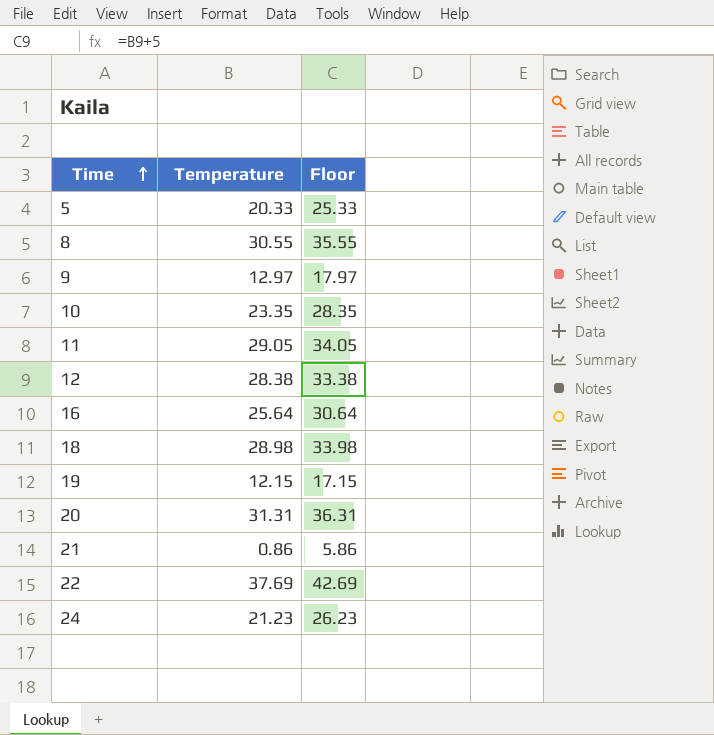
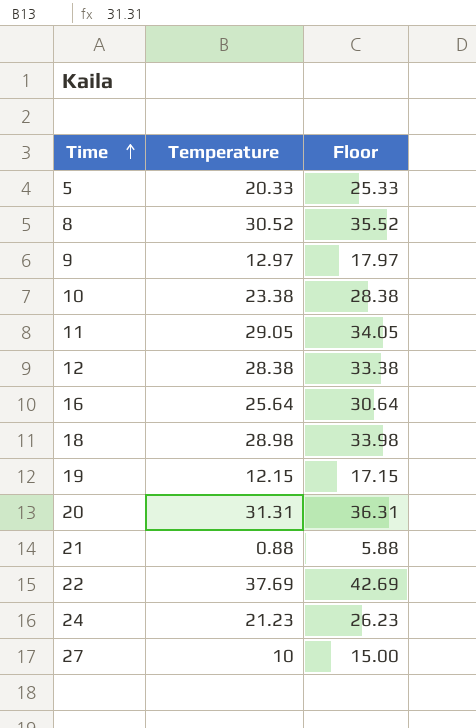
8 | Temperature: 30.55 -> 30.52
8 | Floor: 35.55 -> 35.52
10 | Temperature: 23.35 -> 23.38
10 | Floor: 28.35 -> 28.38
21 | Temperature: 0.86 -> 0.88
21 | Floor: 5.86 -> 5.88
row 27: none -> 10 | 15.00

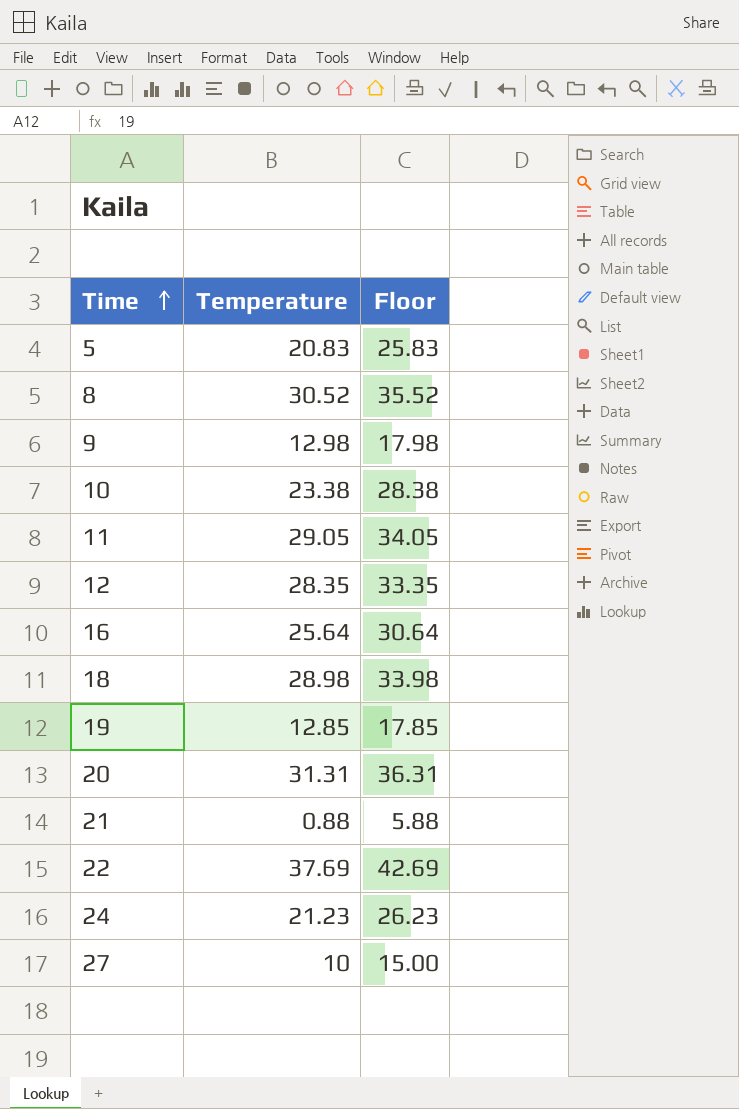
5 | Temperature: 20.33 -> 20.83
5 | Floor: 25.33 -> 25.83
9 | Temperature: 12.97 -> 12.98
9 | Floor: 17.97 -> 17.98
12 | Temperature: 28.38 -> 28.35
12 | Floor: 33.38 -> 33.35
19 | Temperature: 12.15 -> 12.85
19 | Floor: 17.15 -> 17.85

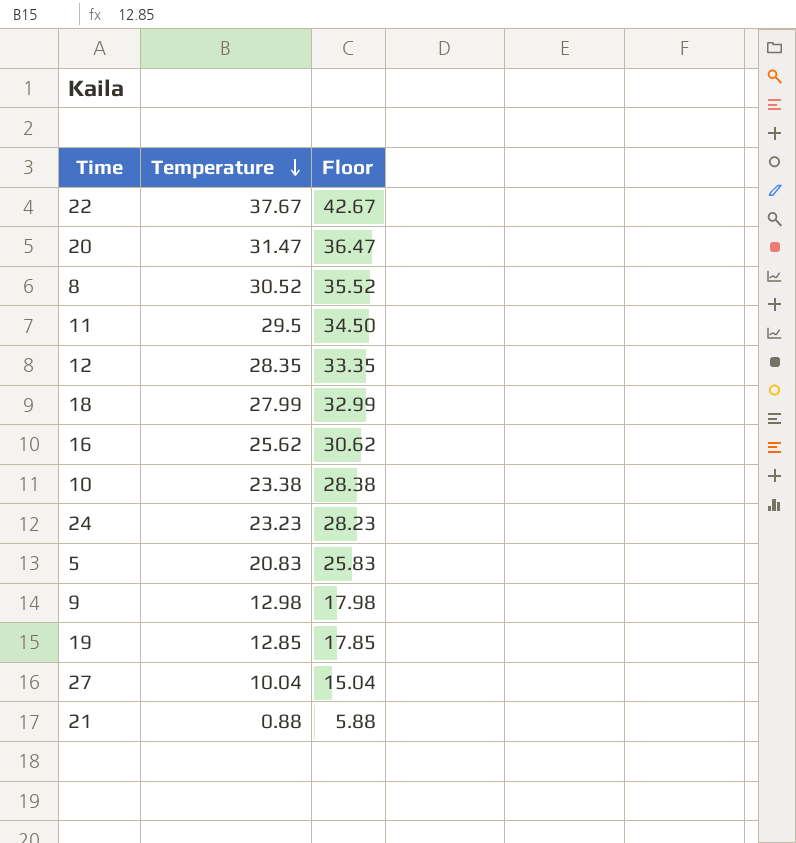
row order: Time ascending -> Temperature descending
22 | Temperature: 37.69 -> 37.67
22 | Floor: 42.69 -> 42.67
20 | Temperature: 31.31 -> 31.47
20 | Floor: 36.31 -> 36.47
11 | Temperature: 29.05 -> 29.5
11 | Floor: 34.05 -> 34.50
18 | Temperature: 28.98 -> 27.99
18 | Floor: 33.98 -> 32.99
16 | Temperature: 25.64 -> 25.62
16 | Floor: 30.64 -> 30.62
24 | Temperature: 21.23 -> 23.23
24 | Floor: 26.23 -> 28.23
27 | Temperature: 10 -> 10.04
27 | Floor: 15.00 -> 15.04

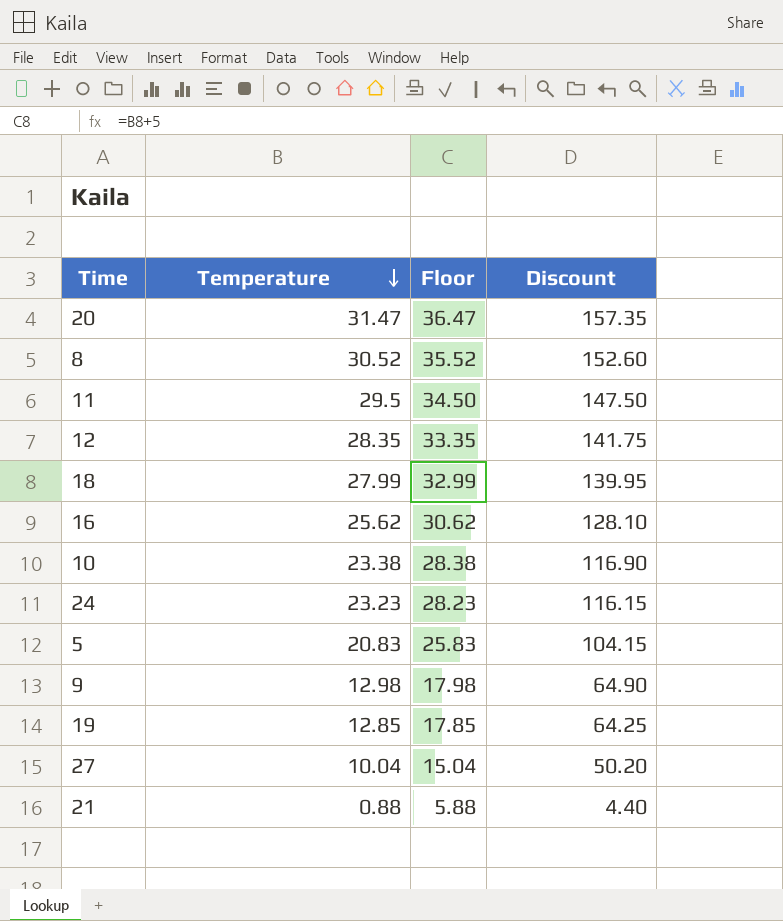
column Discount | formula: none -> [Temperature] * 5
row 22: 37.67 | 42.67 -> none

